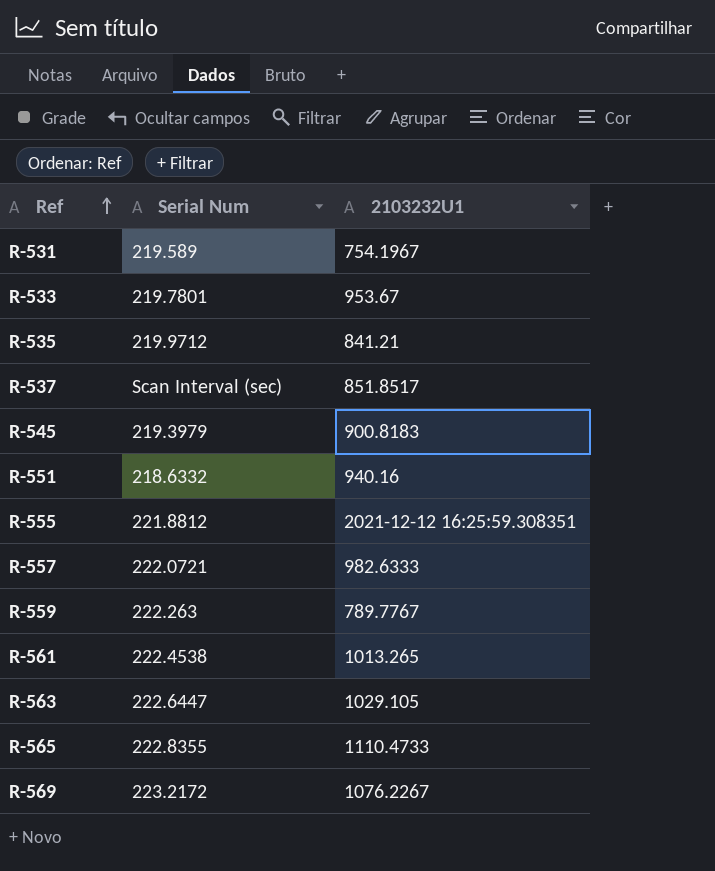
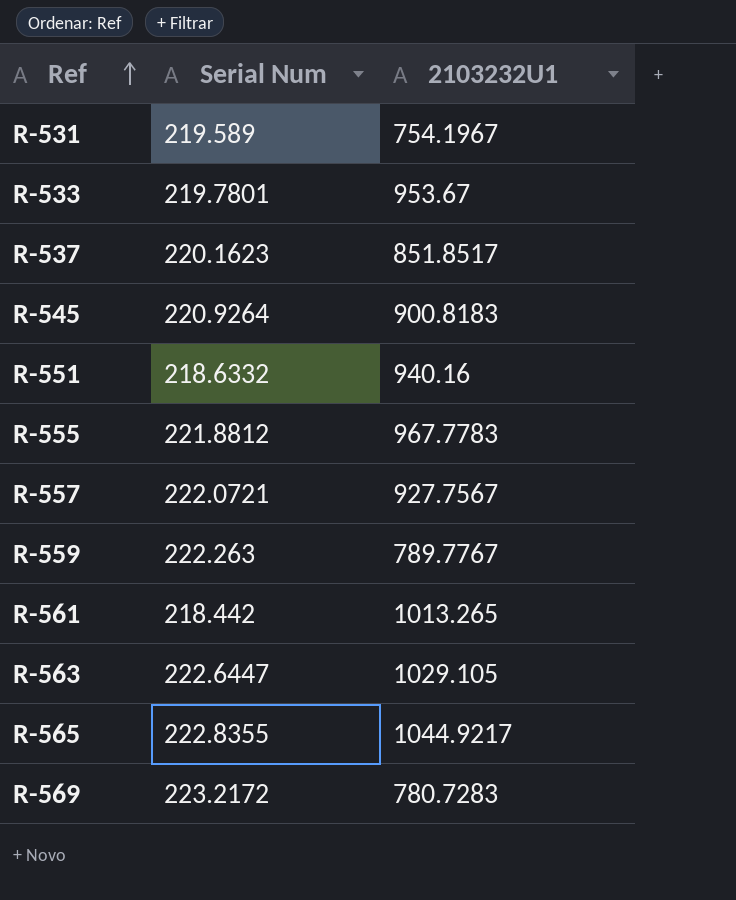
row R-535: 219.9712 | 841.21 -> none
R-537 | Serial Num: Scan Interval (sec) -> 220.1623
R-545 | Serial Num: 219.3979 -> 220.9264
R-555 | 2103232U1: 2021-12-12 16:25:59.308351 -> 967.7783
R-557 | 2103232U1: 982.6333 -> 927.7567
R-561 | Serial Num: 222.4538 -> 218.442
R-565 | 2103232U1: 1110.4733 -> 1044.9217
R-569 | 2103232U1: 1076.2267 -> 780.7283

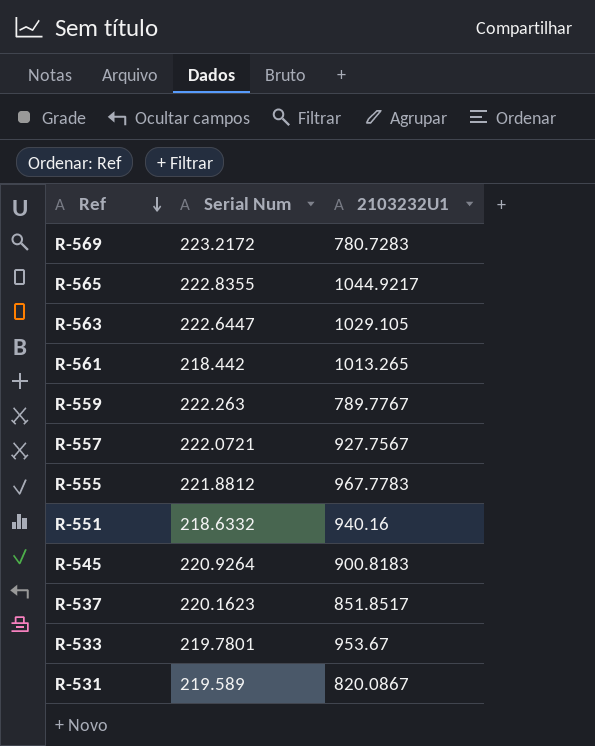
row order: Ref ascending -> Ref descending
R-531 | 2103232U1: 754.1967 -> 820.0867

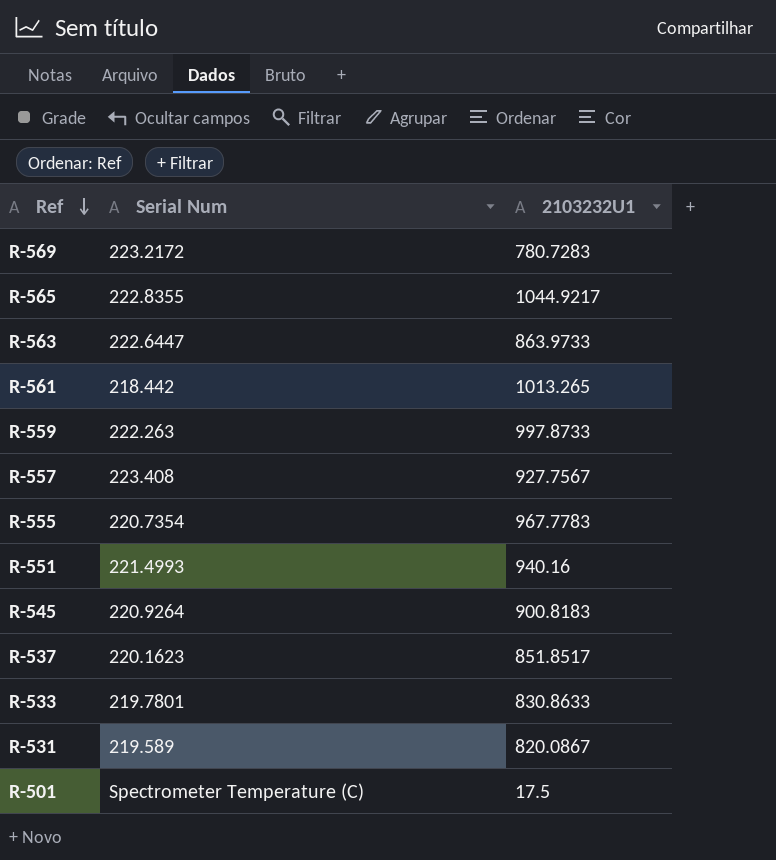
R-563 | 2103232U1: 1029.105 -> 863.9733
R-559 | 2103232U1: 789.7767 -> 997.8733
R-557 | Serial Num: 222.0721 -> 223.408
R-555 | Serial Num: 221.8812 -> 220.7354
R-551 | Serial Num: 218.6332 -> 221.4993
R-533 | 2103232U1: 953.67 -> 830.8633
row R-501: none -> Spectrometer Temperature (C) | 17.5

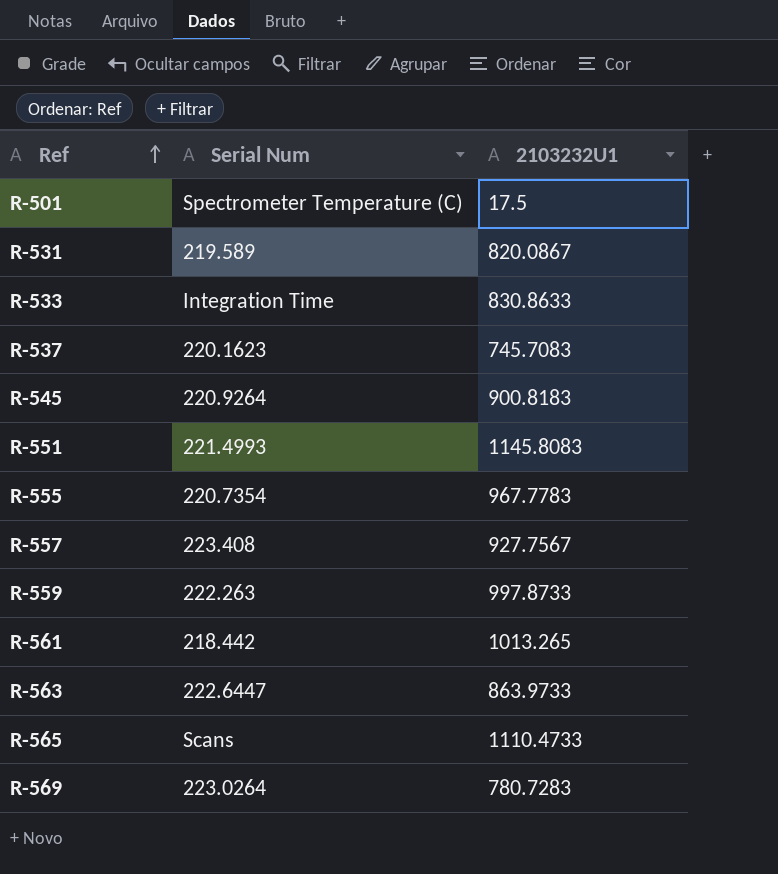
row order: Ref descending -> Ref ascending
R-533 | Serial Num: 219.7801 -> Integration Time
R-537 | 2103232U1: 851.8517 -> 745.7083
R-551 | 2103232U1: 940.16 -> 1145.8083
R-565 | Serial Num: 222.8355 -> Scans
R-565 | 2103232U1: 1044.9217 -> 1110.4733
R-569 | Serial Num: 223.2172 -> 223.0264

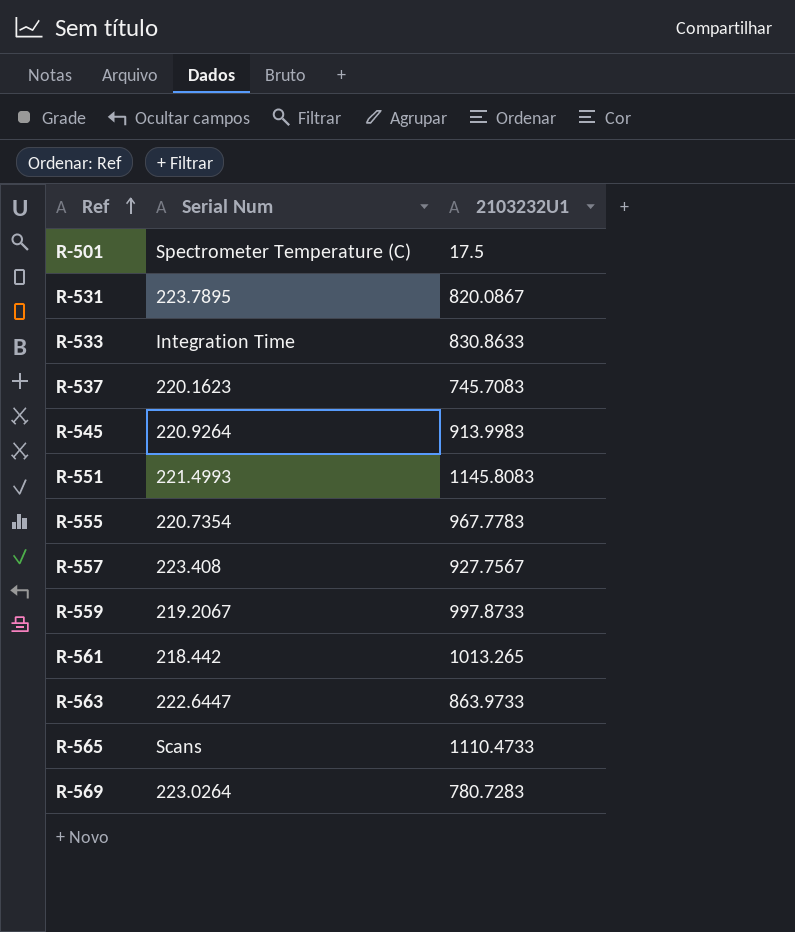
R-531 | Serial Num: 219.589 -> 223.7895
R-545 | 2103232U1: 900.8183 -> 913.9983
R-559 | Serial Num: 222.263 -> 219.2067

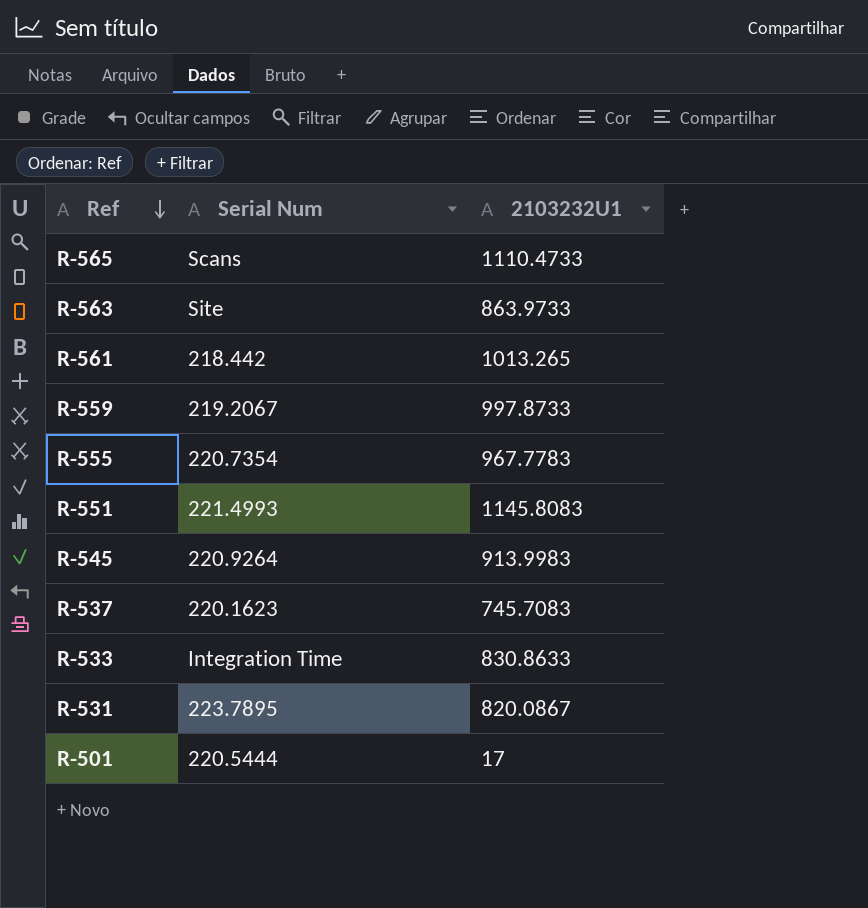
row order: Ref ascending -> Ref descending
row R-557: 223.408 | 927.7567 -> none
row R-569: 223.0264 | 780.7283 -> none
R-563 | Serial Num: 222.6447 -> Site
R-501 | Serial Num: Spectrometer Temperature (C) -> 220.5444
R-501 | 2103232U1: 17.5 -> 17

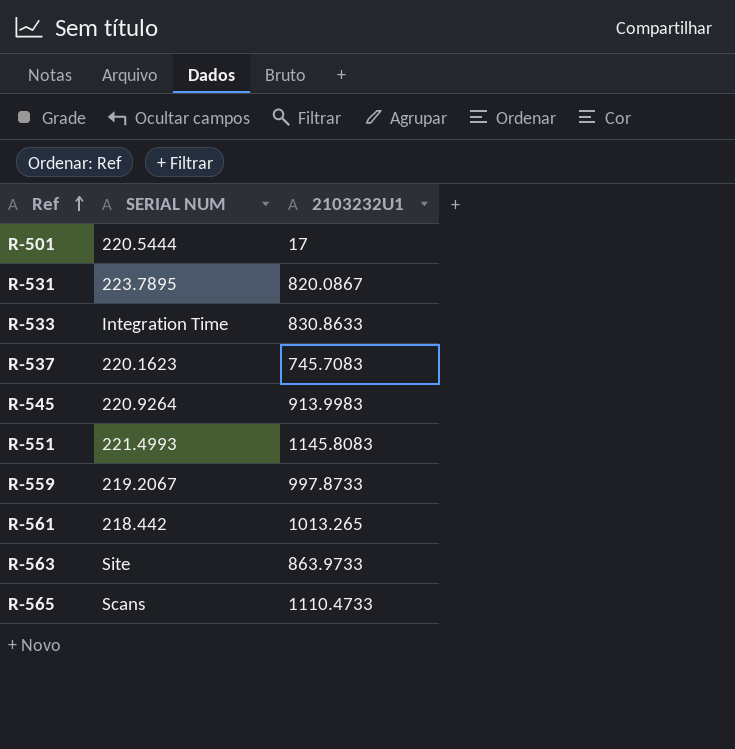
row order: Ref descending -> Ref ascending
column name: Serial Num -> SERIAL NUM
row R-555: 220.7354 | 967.7783 -> none

